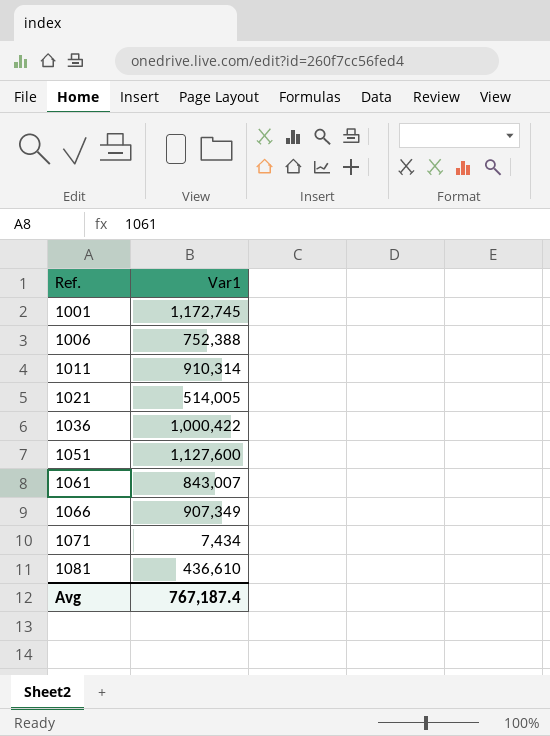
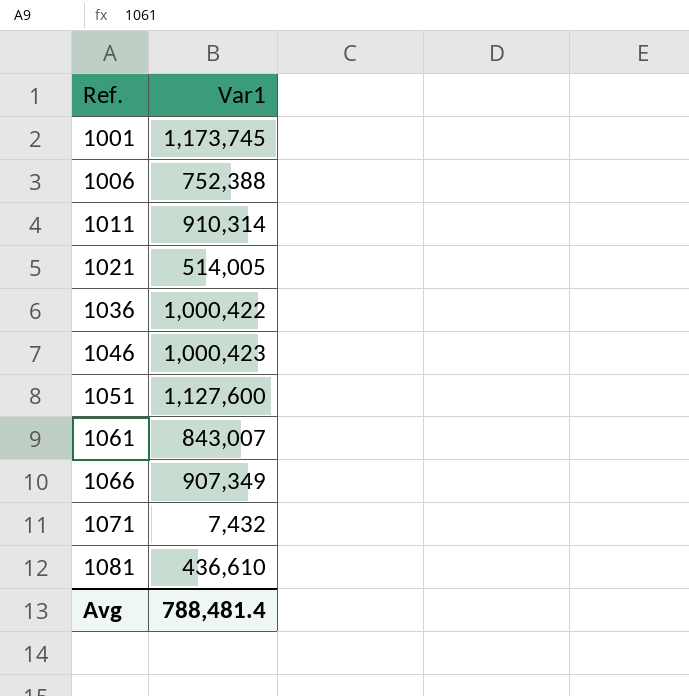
1001 | Var1: 1,172,745 -> 1,173,745
row 1046: none -> 1,000,423
1071 | Var1: 7,434 -> 7,432
Avg | Var1: 767,187.4 -> 788,481.4

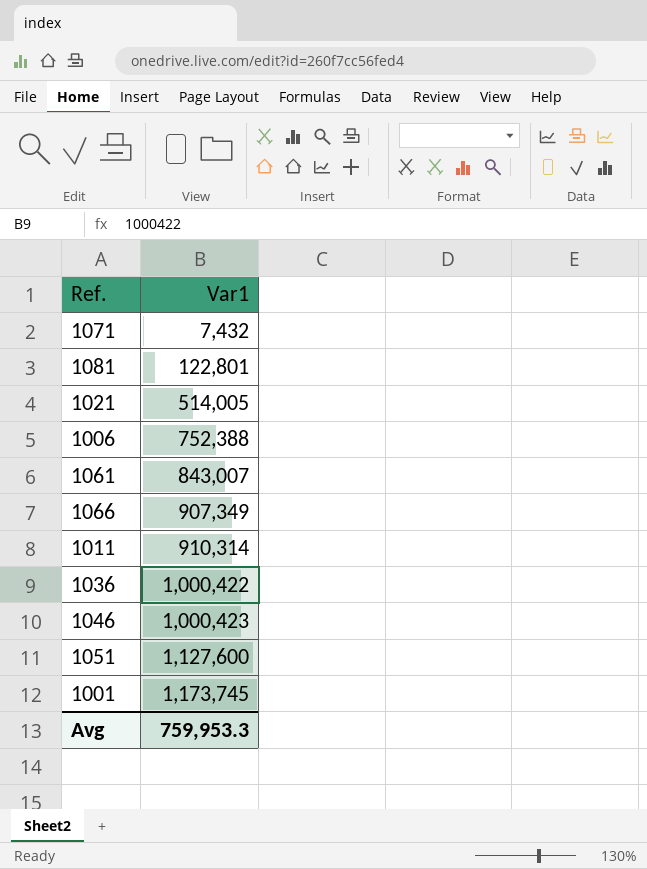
row order: Ref. ascending -> Var1 ascending
1081 | Var1: 436,610 -> 122,801
Avg | Var1: 788,481.4 -> 759,953.3

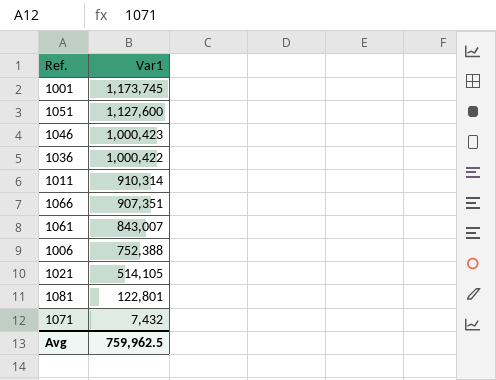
row order: Var1 ascending -> Var1 descending
1066 | Var1: 907,349 -> 907,351
1021 | Var1: 514,005 -> 514,105
Avg | Var1: 759,953.3 -> 759,962.5

